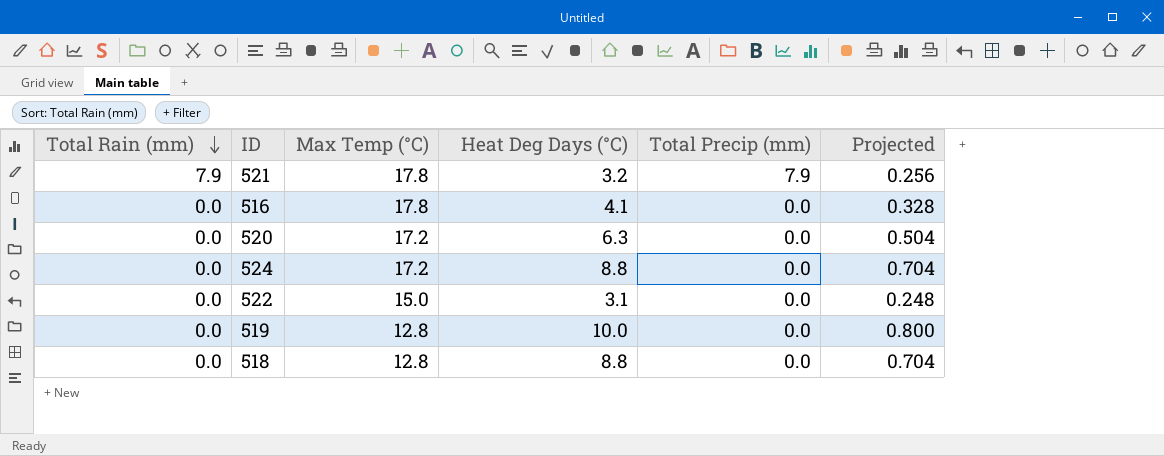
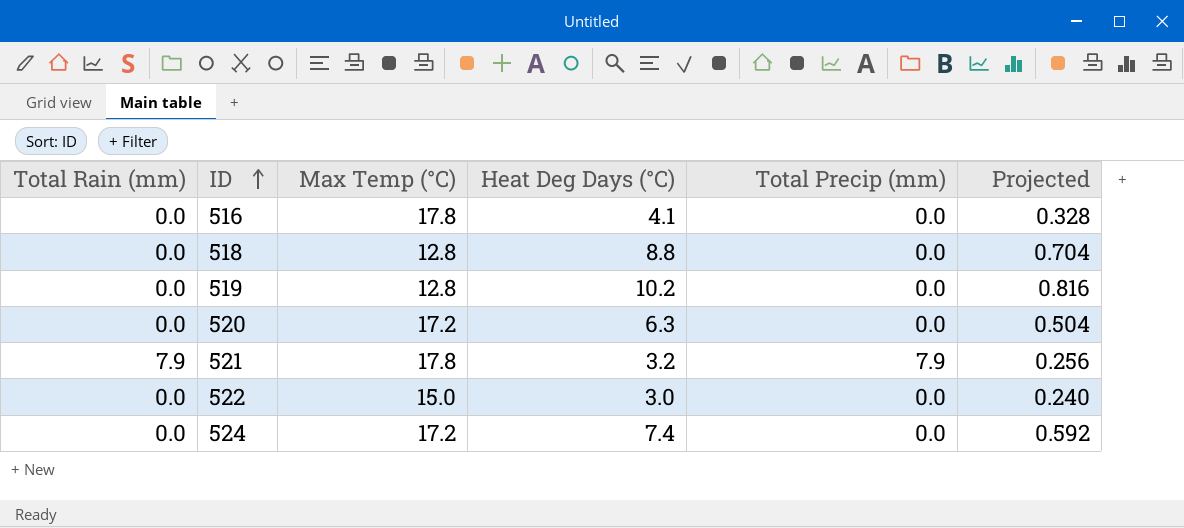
row order: Total Rain (mm) descending -> ID ascending
519 | Heat Deg Days (°C): 10.0 -> 10.2
519 | Projected: 0.800 -> 0.816
522 | Heat Deg Days (°C): 3.1 -> 3.0
522 | Projected: 0.248 -> 0.240
524 | Heat Deg Days (°C): 8.8 -> 7.4
524 | Projected: 0.704 -> 0.592

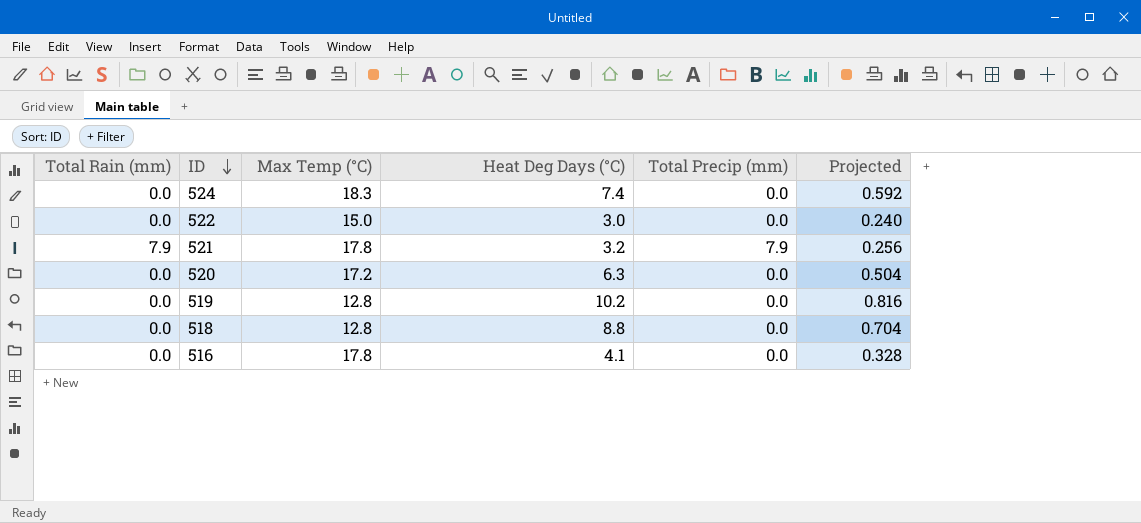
row order: ID ascending -> ID descending
524 | Max Temp (°C): 17.2 -> 18.3

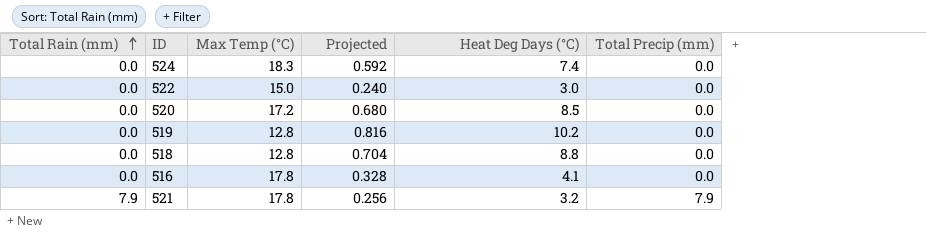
row order: ID descending -> Total Rain (mm) ascending
column Projected | position: 6 -> 4
520 | Projected: 0.504 -> 0.680
520 | Heat Deg Days (°C): 6.3 -> 8.5

